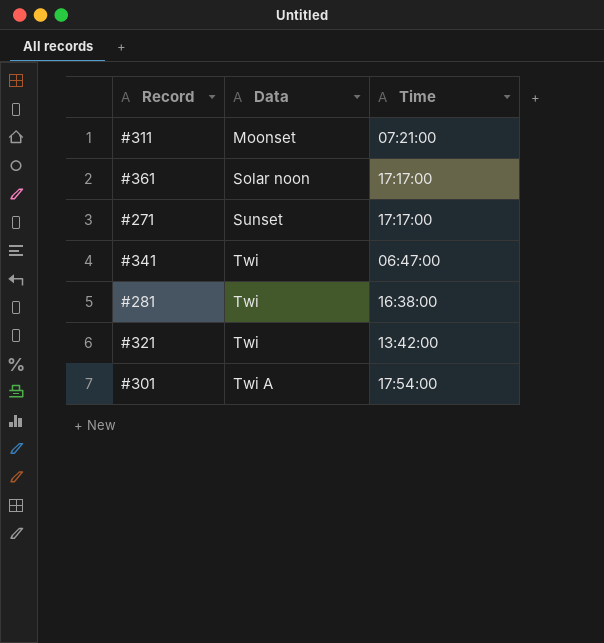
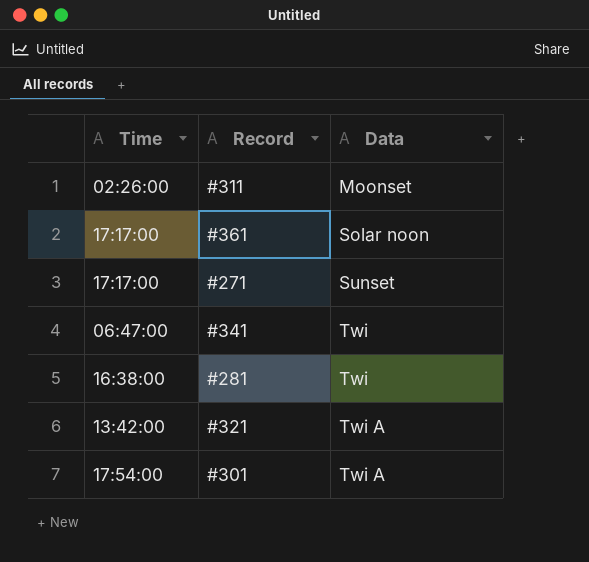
column Time | position: 3 -> 1
#311 | Time: 07:21:00 -> 02:26:00
#321 | Data: Twi -> Twi A

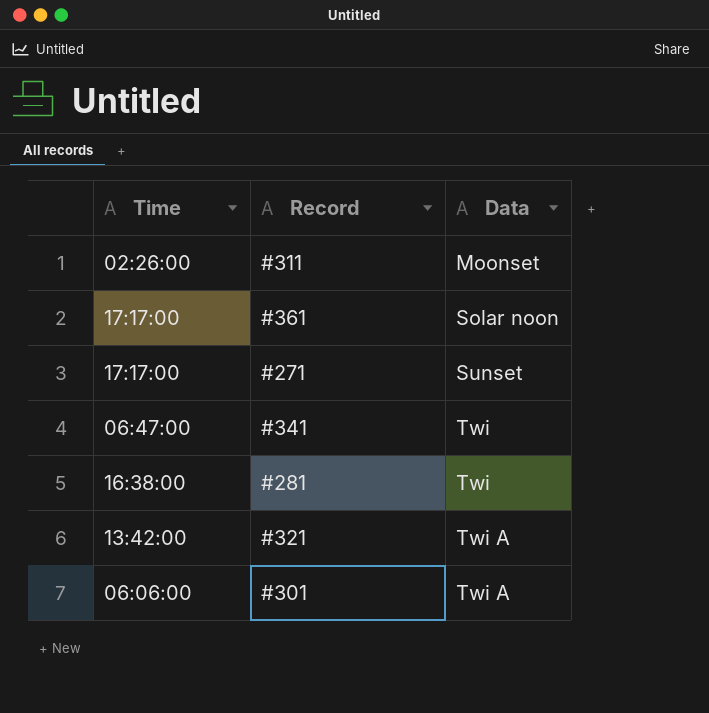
#301 | Time: 17:54:00 -> 06:06:00

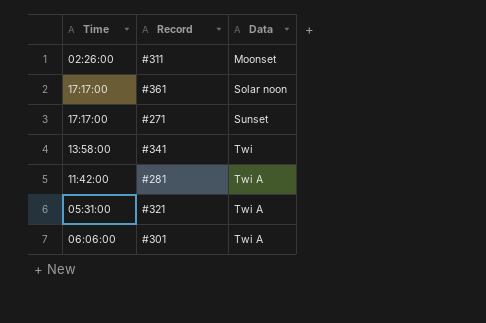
#341 | Time: 06:47:00 -> 13:58:00
#281 | Time: 16:38:00 -> 11:42:00
#281 | Data: Twi -> Twi A
#321 | Time: 13:42:00 -> 05:31:00

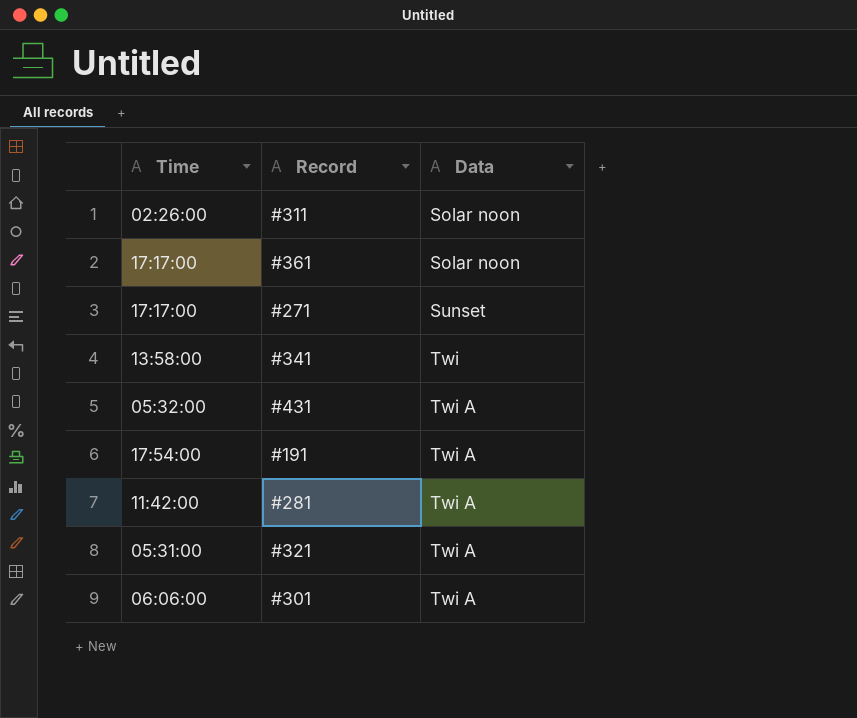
#311 | Data: Moonset -> Solar noon
row #431: none -> 05:32:00 | Twi A
row #191: none -> 17:54:00 | Twi A

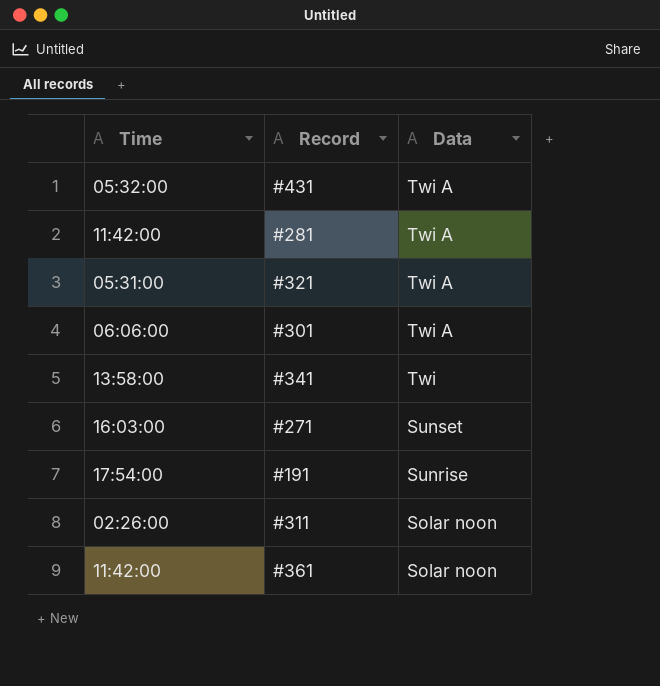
row order: Data ascending -> Data descending
#271 | Time: 17:17:00 -> 16:03:00
#191 | Data: Twi A -> Sunrise
#361 | Time: 17:17:00 -> 11:42:00

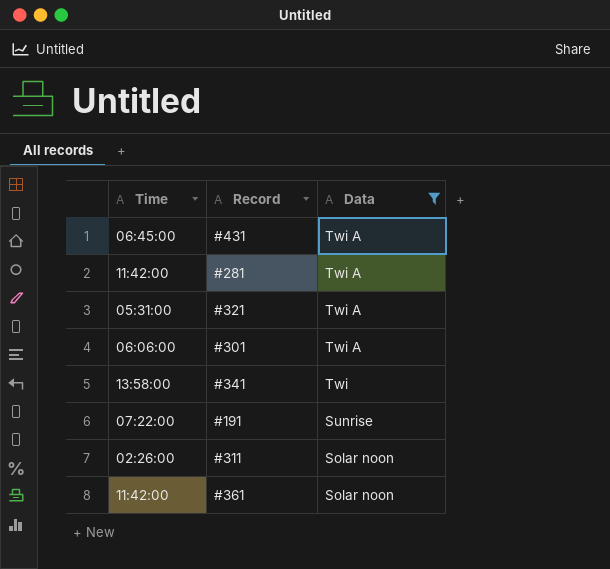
filter: none -> Data != Sunset
#431 | Time: 05:32:00 -> 06:45:00
#191 | Time: 17:54:00 -> 07:22:00

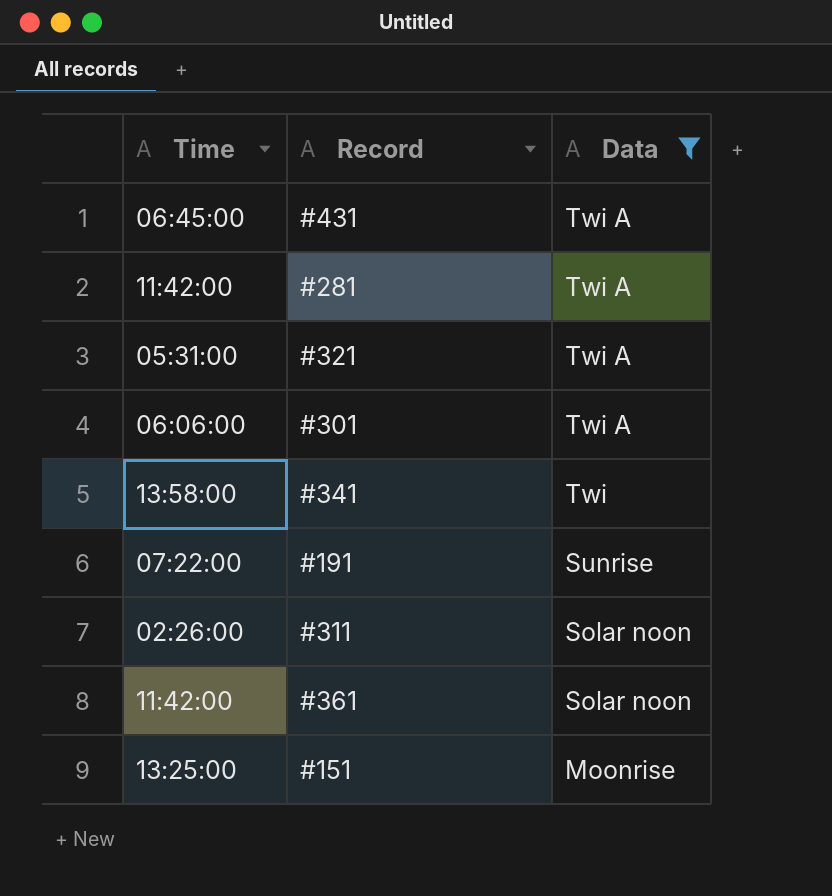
row #151: none -> 13:25:00 | Moonrise

